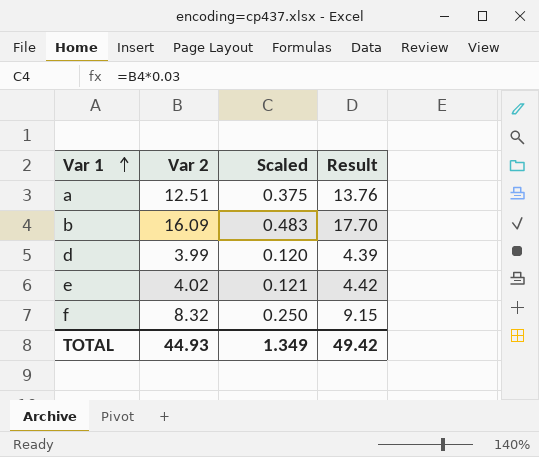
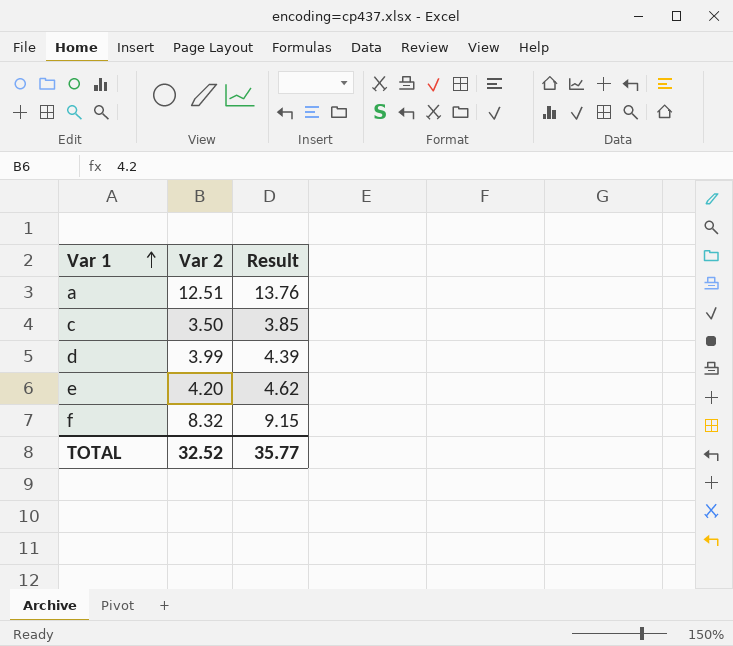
column Scaled | formula: [Var 2] * 0.03 -> none
row b: 16.09 | 0.483 | 17.70 -> none
row c: none -> 3.50 | 3.85
e | Var 2: 4.02 -> 4.20
e | Result: 4.42 -> 4.62
TOTAL | Var 2: 44.93 -> 32.52
TOTAL | Result: 49.42 -> 35.77

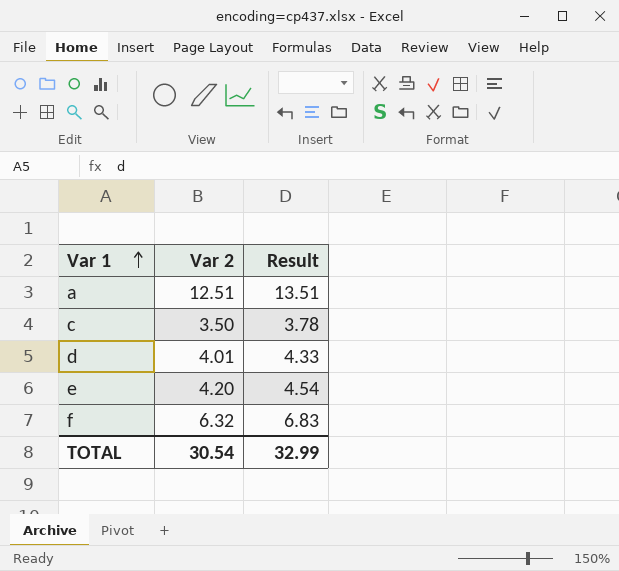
column Result | formula: [Var 2] * 1.1 -> [Var 2] * 1.08
d | Var 2: 3.99 -> 4.01
f | Var 2: 8.32 -> 6.32
TOTAL | Var 2: 32.52 -> 30.54
TOTAL | Result: 35.77 -> 32.99

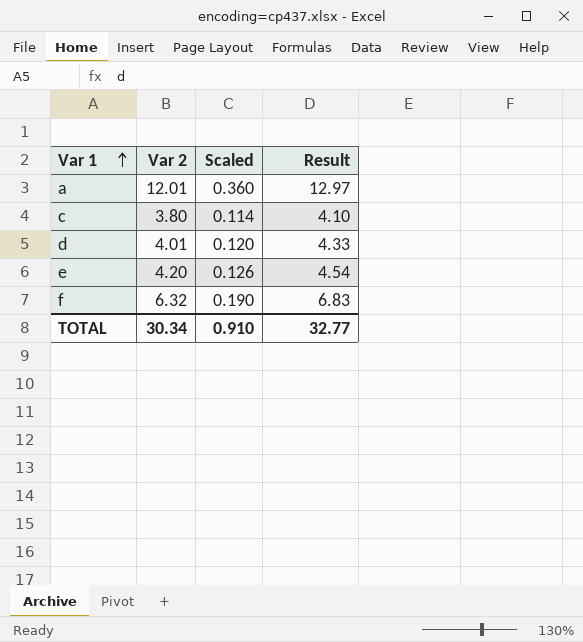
column Scaled | formula: none -> [Var 2] * 0.03
a | Var 2: 12.51 -> 12.01
a | Result: 13.51 -> 12.97
c | Var 2: 3.50 -> 3.80
c | Result: 3.78 -> 4.10
TOTAL | Var 2: 30.54 -> 30.34
TOTAL | Result: 32.99 -> 32.77

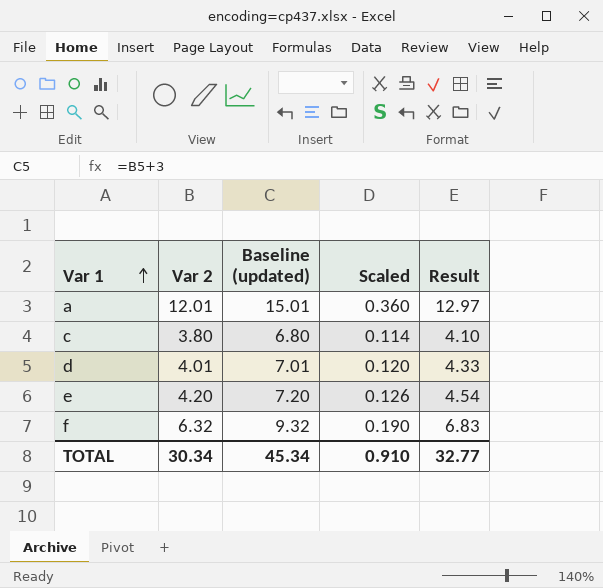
column Baseline (updated) | formula: none -> [Var 2] + 3

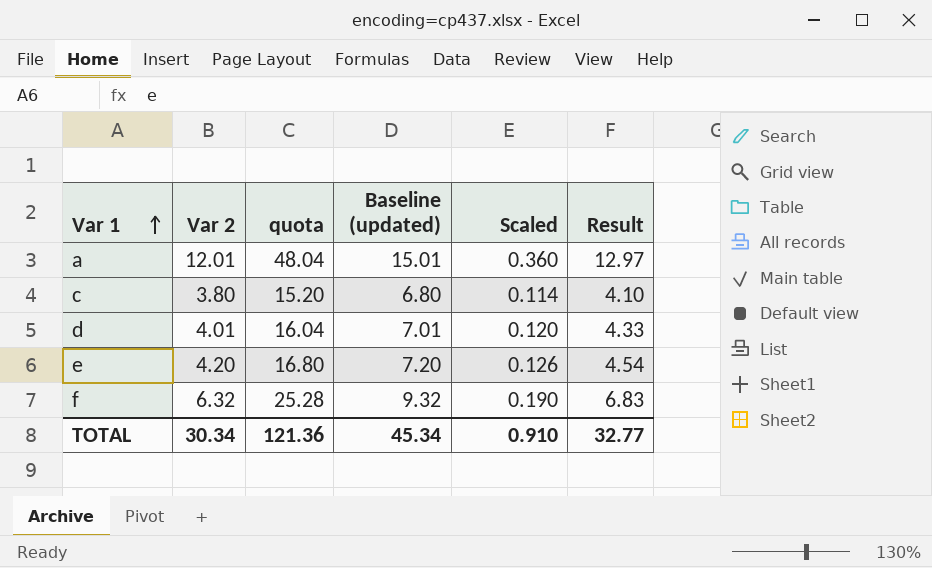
column quota | formula: none -> [Var 2] * 4

